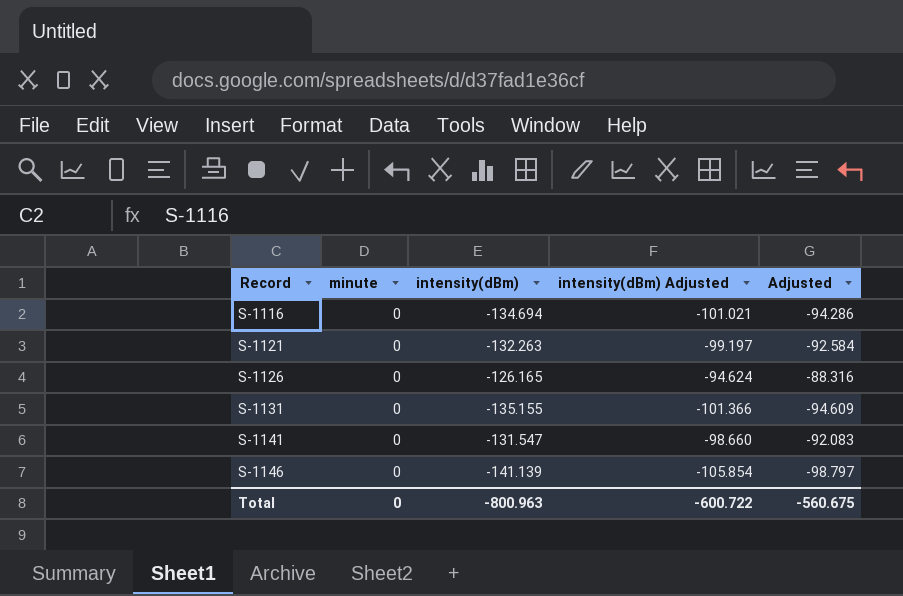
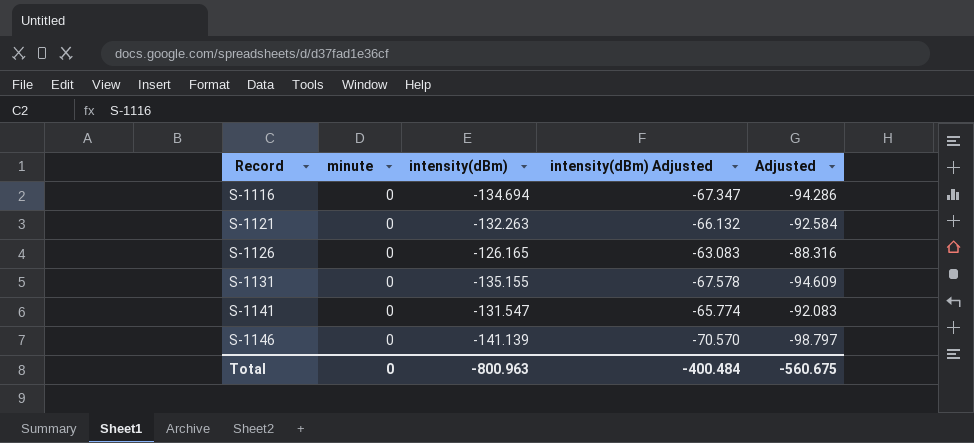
column intensity(dBm) Adjusted | formula: [intensity(dBm)] * 0.75 -> [intensity(dBm)] * 0.5
Total | intensity(dBm) Adjusted: -600.722 -> -400.484

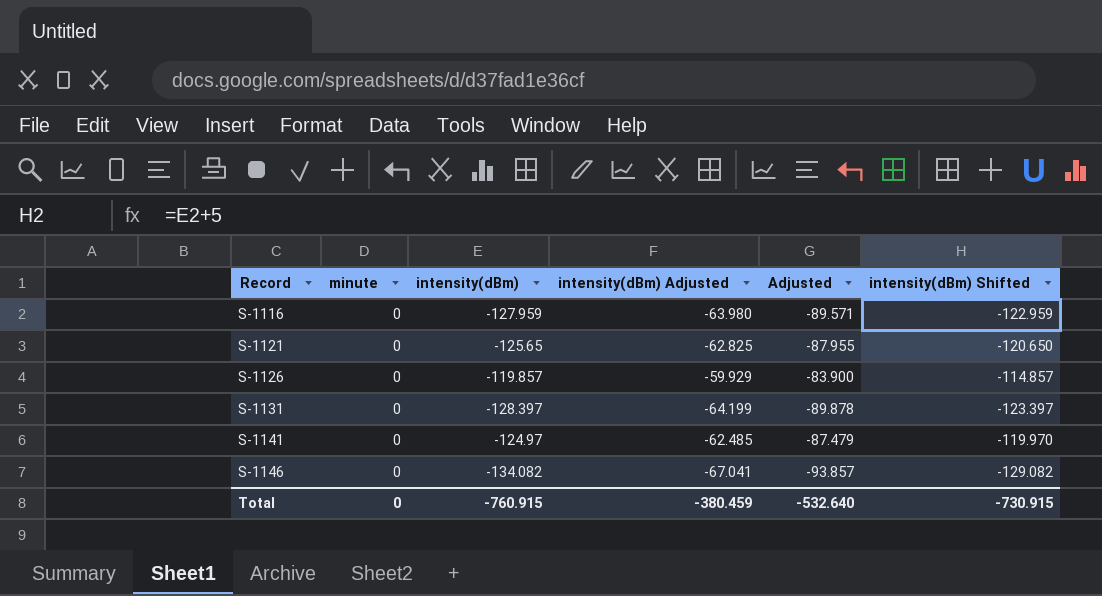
column intensity(dBm) Shifted | formula: none -> [intensity(dBm)] + 5
S-1116 | intensity(dBm): -134.694 -> -127.959
S-1116 | intensity(dBm) Adjusted: -67.347 -> -63.980
S-1116 | Adjusted: -94.286 -> -89.571
S-1121 | intensity(dBm): -132.263 -> -125.65
S-1121 | intensity(dBm) Adjusted: -66.132 -> -62.825
S-1121 | Adjusted: -92.584 -> -87.955
S-1126 | intensity(dBm): -126.165 -> -119.857
S-1126 | intensity(dBm) Adjusted: -63.083 -> -59.929
S-1126 | Adjusted: -88.316 -> -83.900
S-1131 | intensity(dBm): -135.155 -> -128.397
S-1131 | intensity(dBm) Adjusted: -67.578 -> -64.199
S-1131 | Adjusted: -94.609 -> -89.878
S-1141 | intensity(dBm): -131.547 -> -124.97
S-1141 | intensity(dBm) Adjusted: -65.774 -> -62.485
S-1141 | Adjusted: -92.083 -> -87.479
S-1146 | intensity(dBm): -141.139 -> -134.082
S-1146 | intensity(dBm) Adjusted: -70.570 -> -67.041
S-1146 | Adjusted: -98.797 -> -93.857
Total | intensity(dBm): -800.963 -> -760.915
Total | intensity(dBm) Adjusted: -400.484 -> -380.459
Total | Adjusted: -560.675 -> -532.640

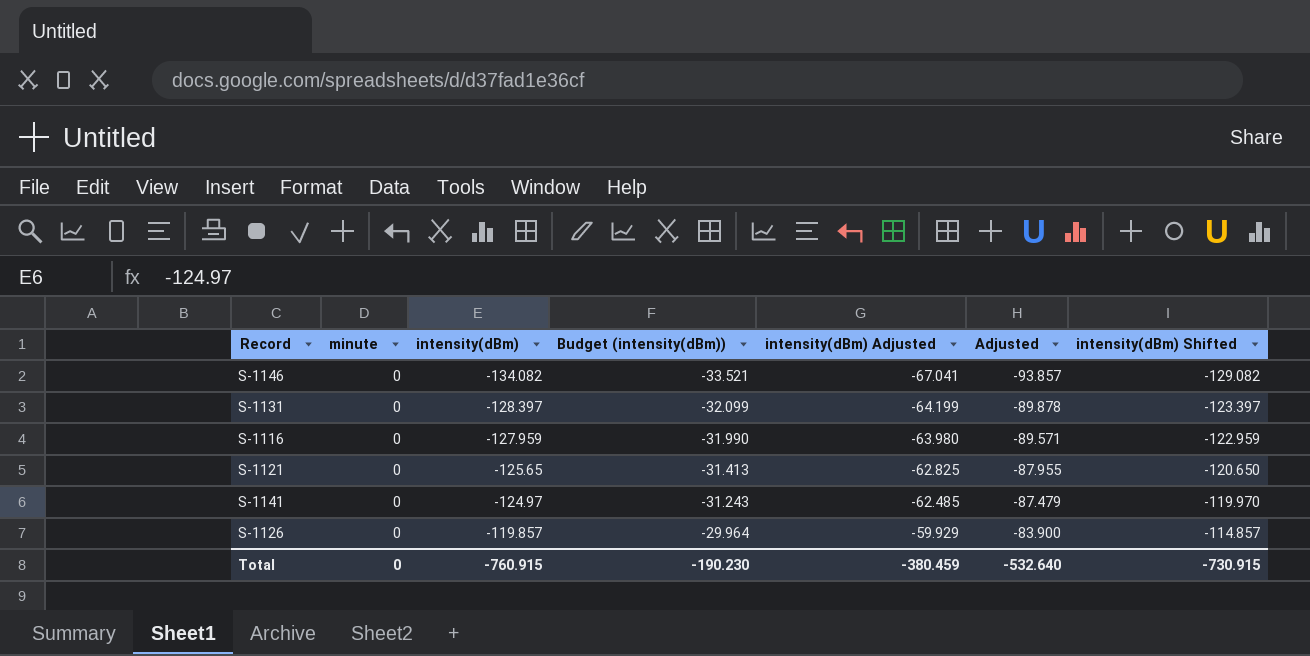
row order: Record ascending -> intensity(dBm) ascending
column Budget (intensity(dBm)) | formula: none -> [intensity(dBm)] * 0.25

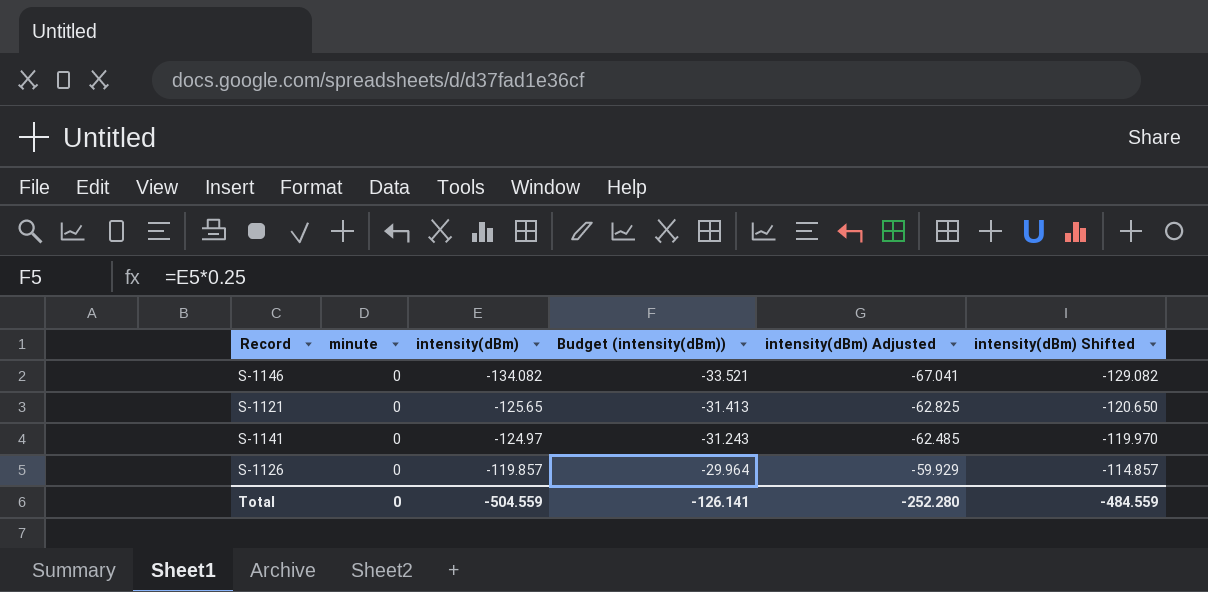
column Adjusted | formula: [intensity(dBm)] * 0.7 -> none
row S-1131: 0 | -128.397 | -32.099 | -64.199 | -89.878 | -123.397 -> none
row S-1116: 0 | -127.959 | -31.990 | -63.980 | -89.571 | -122.959 -> none
Total | intensity(dBm): -760.915 -> -504.559
Total | Budget (intensity(dBm)): -190.230 -> -126.141
Total | intensity(dBm) Adjusted: -380.459 -> -252.280
Total | intensity(dBm) Shifted: -730.915 -> -484.559

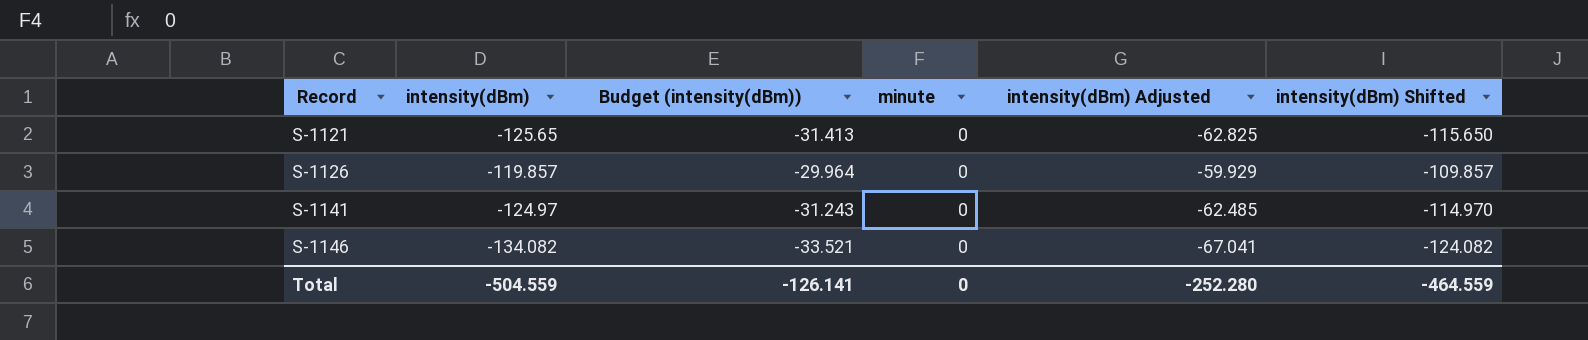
row order: intensity(dBm) ascending -> Record ascending
column minute | position: 2 -> 4
column intensity(dBm) Shifted | formula: [intensity(dBm)] + 5 -> [intensity(dBm)] + 10
Total | intensity(dBm) Shifted: -484.559 -> -464.559

